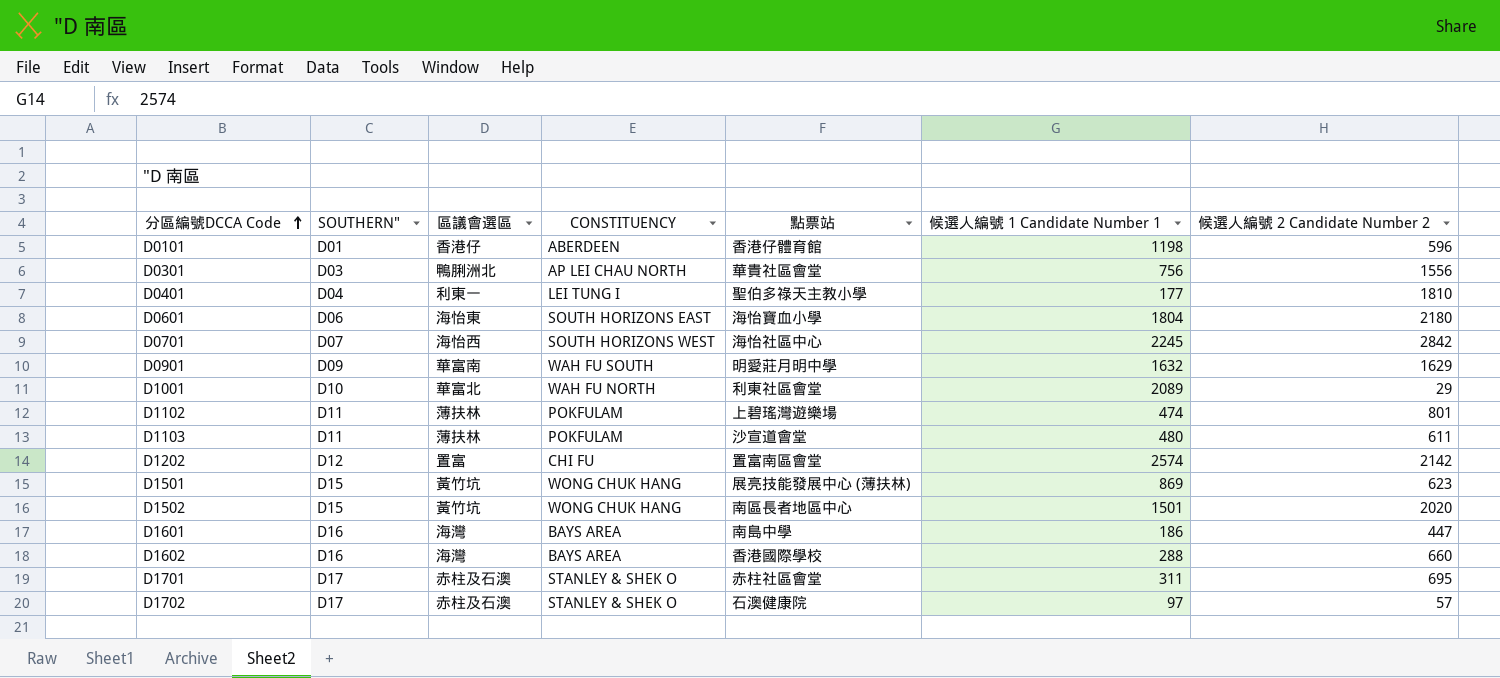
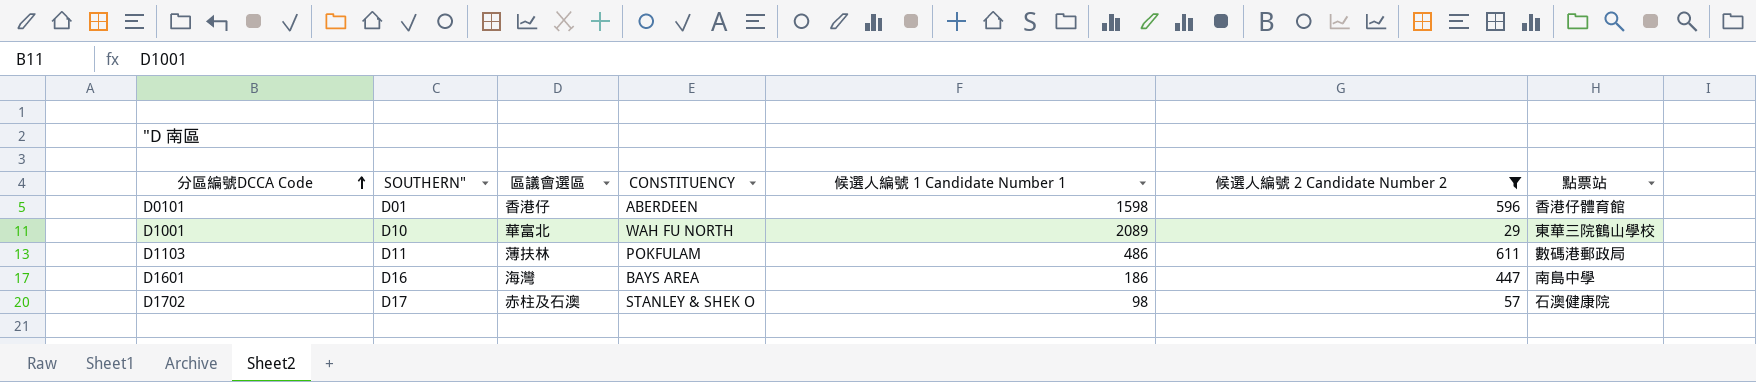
filter: none -> 候選人編號 2 Candidate Number 2 <= 611
column 點票站 | position: 5 -> 7
D0101 | 候選人編號 1 Candidate Number 1: 1198 -> 1598
D1001 | 點票站: 利東社區會堂 -> 東華三院鶴山學校
D1103 | 候選人編號 1 Candidate Number 1: 480 -> 486
D1103 | 點票站: 沙宣道會堂 -> 數碼港郵政局
D1702 | 候選人編號 1 Candidate Number 1: 97 -> 98

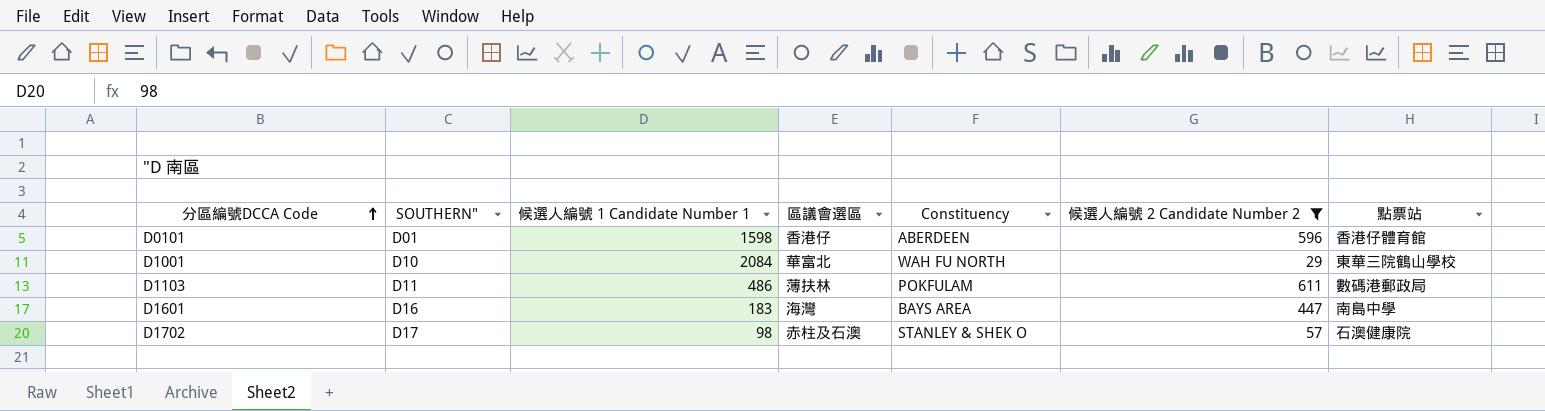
column 候選人編號 1 Candidate Number 1 | position: 5 -> 3
column name: CONSTITUENCY -> Constituency
D1001 | 候選人編號 1 Candidate Number 1: 2089 -> 2084
D1601 | 候選人編號 1 Candidate Number 1: 186 -> 183

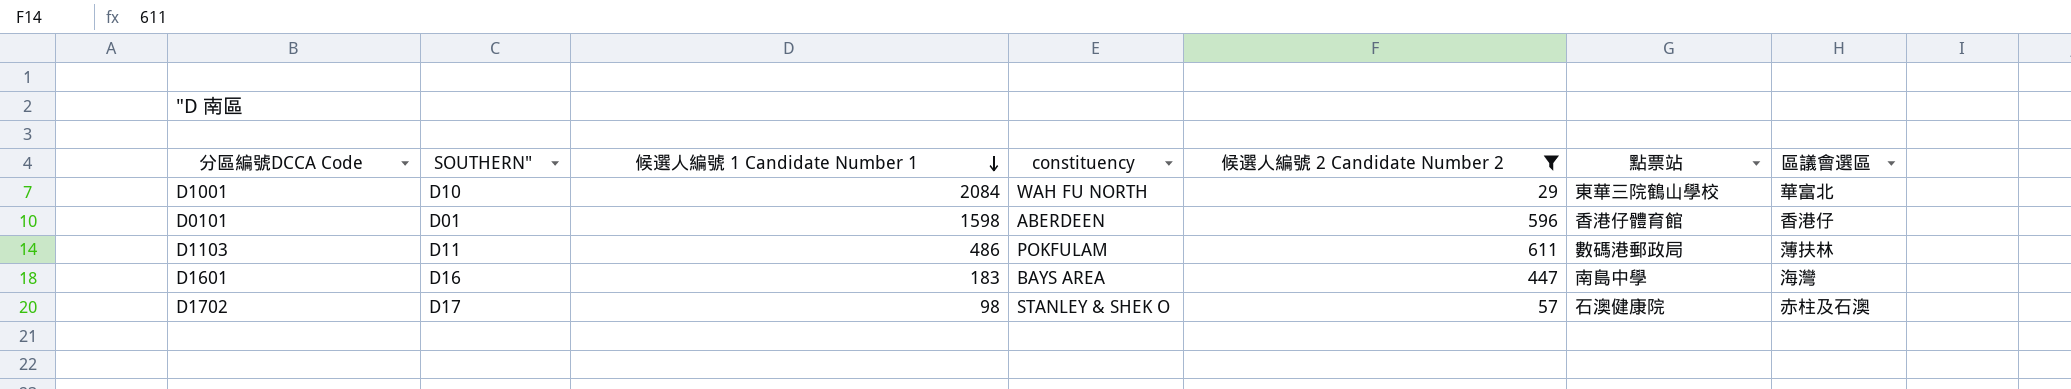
row order: 分區編號DCCA Code ascending -> 候選人編號 1 Candidate Number 1 descending
column name: Constituency -> constituency
column 區議會選區 | position: 4 -> 7

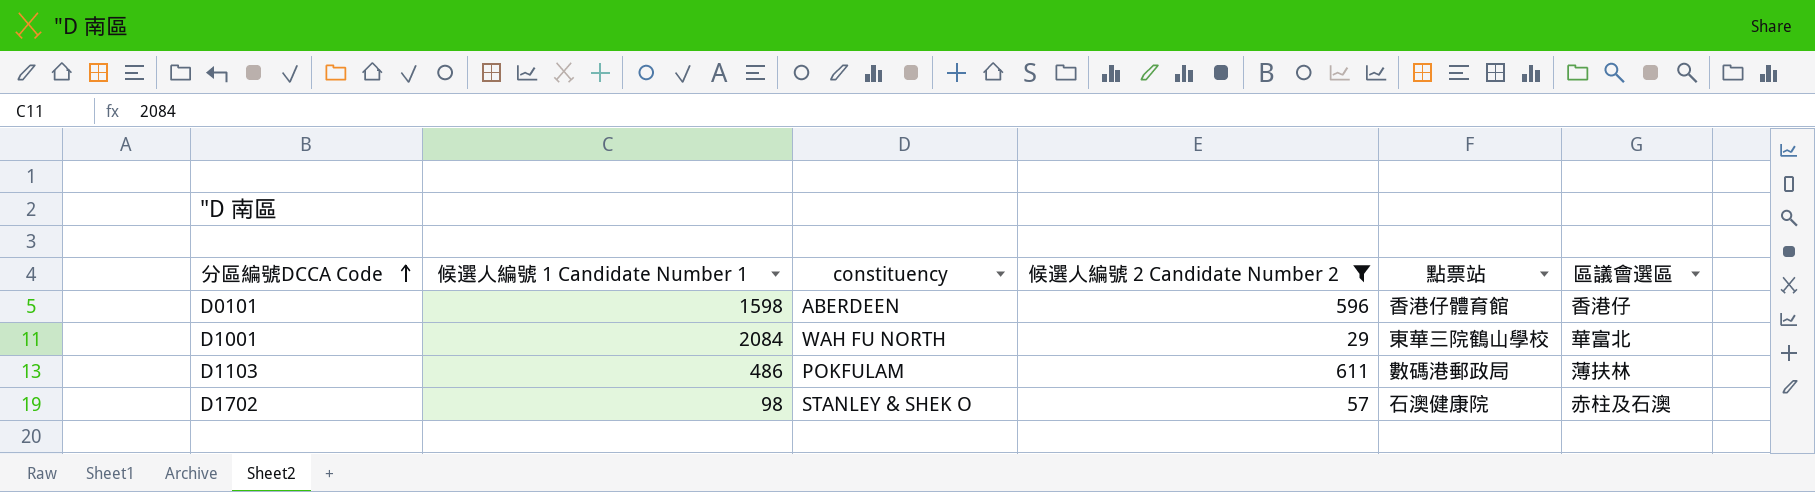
row order: 候選人編號 1 Candidate Number 1 descending -> 分區編號DCCA Code ascending
column SOUTHERN" | position: 2 -> none
row D1601: D16 | 183 | BAYS AREA | 447 | 南島中學 | 海灣 -> none

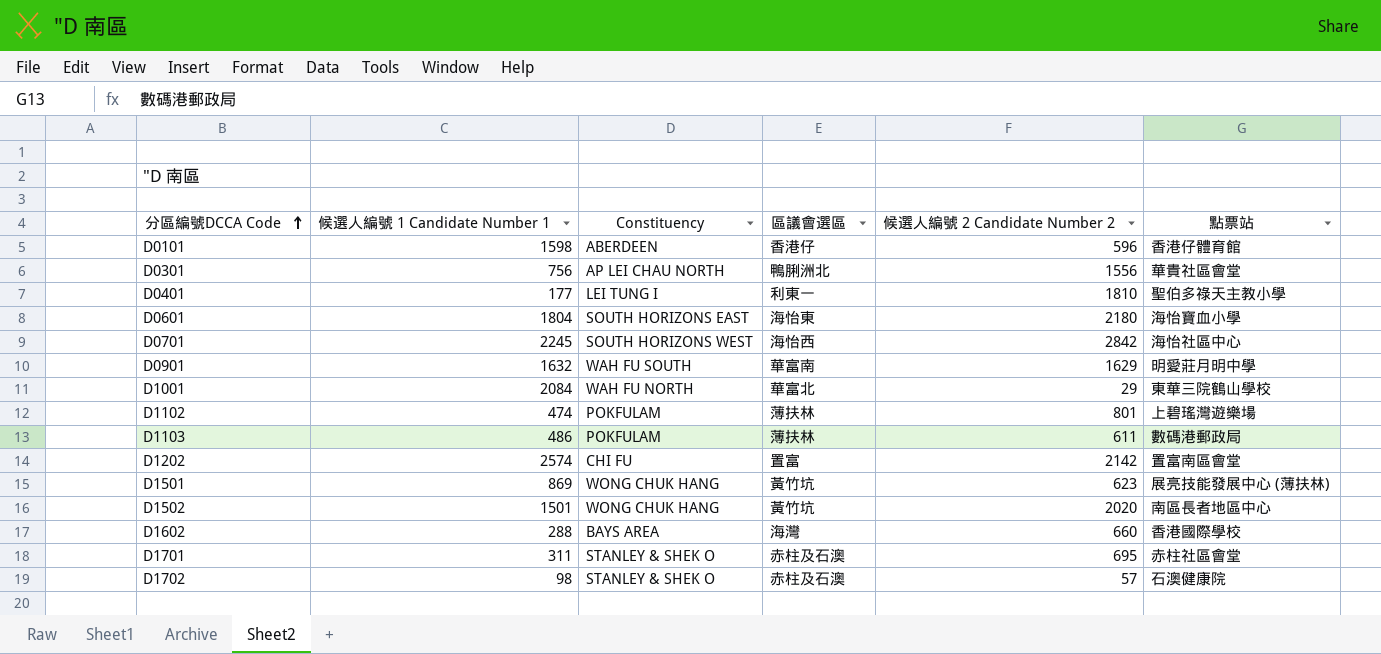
filter: 候選人編號 2 Candidate Number 2 <= 611 -> none
column name: constituency -> Constituency
column 區議會選區 | position: 6 -> 4

